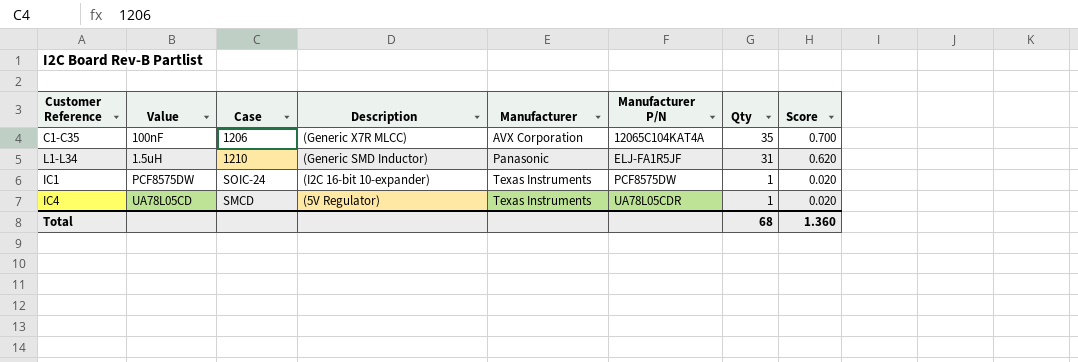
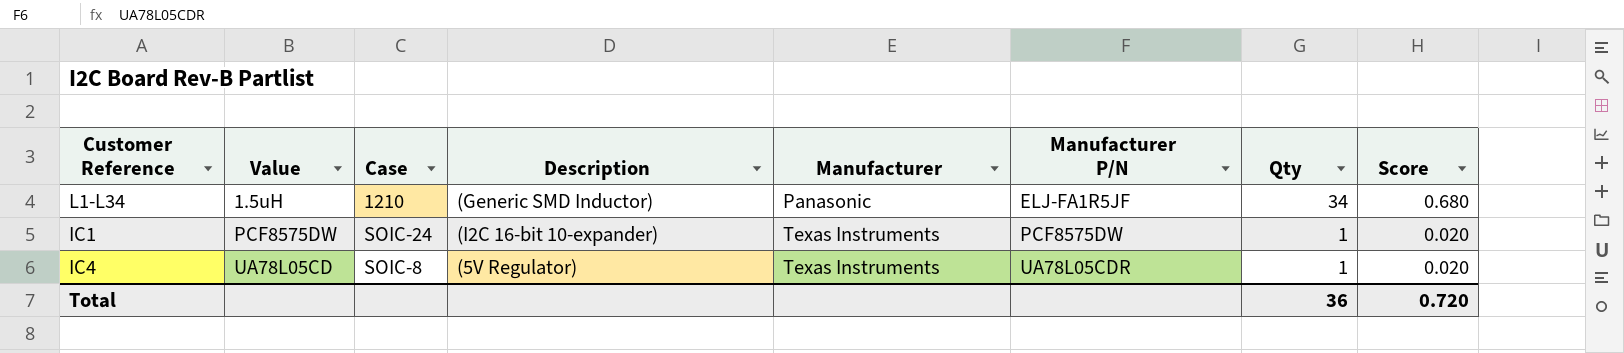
row C1-C35: 100nF | 1206 | (Generic X7R MLCC) | AVX Corporation | 12065C104KAT4A | 35 | 0.700 -> none
L1-L34 | Qty: 31 -> 34
L1-L34 | Score: 0.620 -> 0.680
IC4 | Case: SMCD -> SOIC-8
Total | Qty: 68 -> 36
Total | Score: 1.360 -> 0.720

